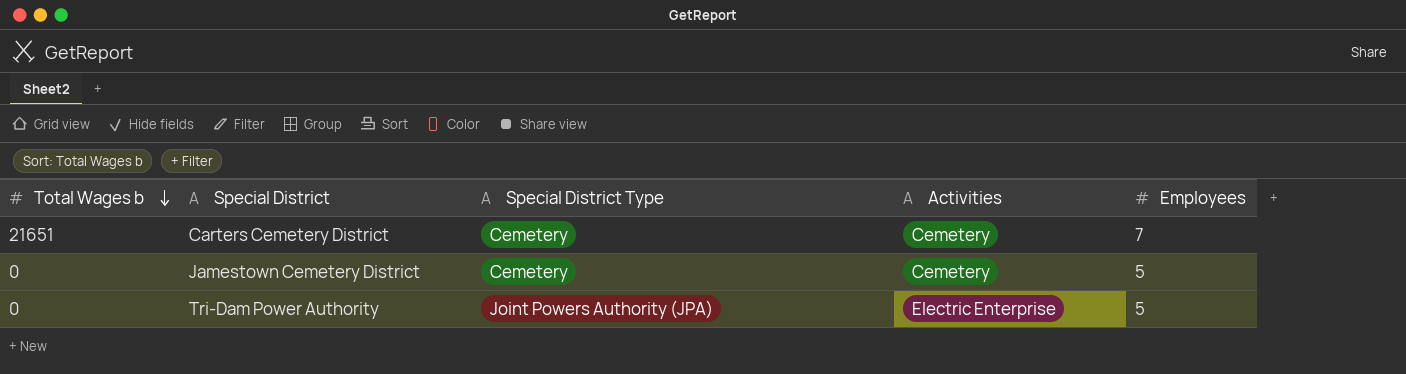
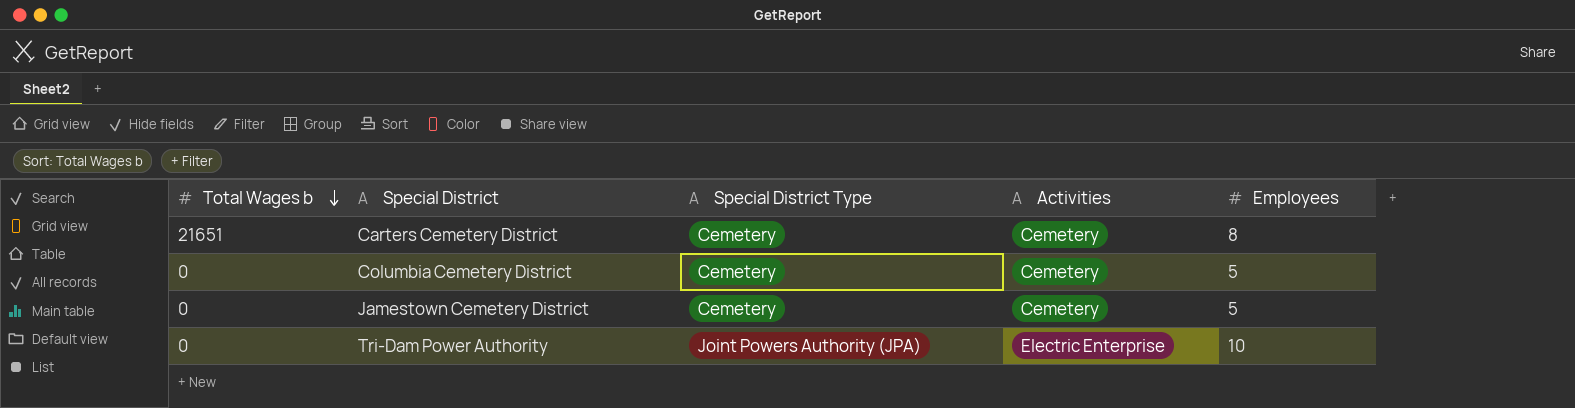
Carters Cemetery District | Employees: 7 -> 8
row Columbia Cemetery District: none -> 0 | Cemetery | Cemetery | 5
Tri-Dam Power Authority | Employees: 5 -> 10

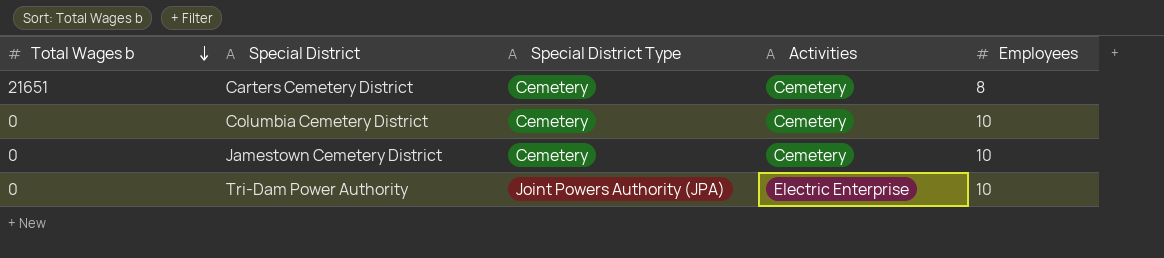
Columbia Cemetery District | Employees: 5 -> 10
Jamestown Cemetery District | Employees: 5 -> 10

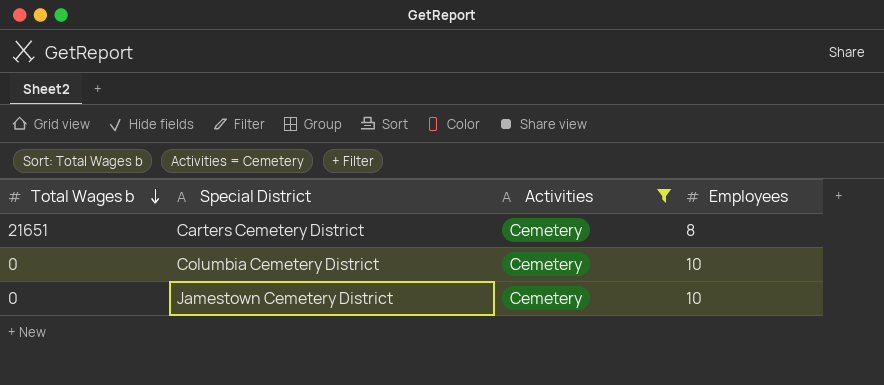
filter: none -> Activities = Cemetery
column Special District Type | position: 3 -> none

